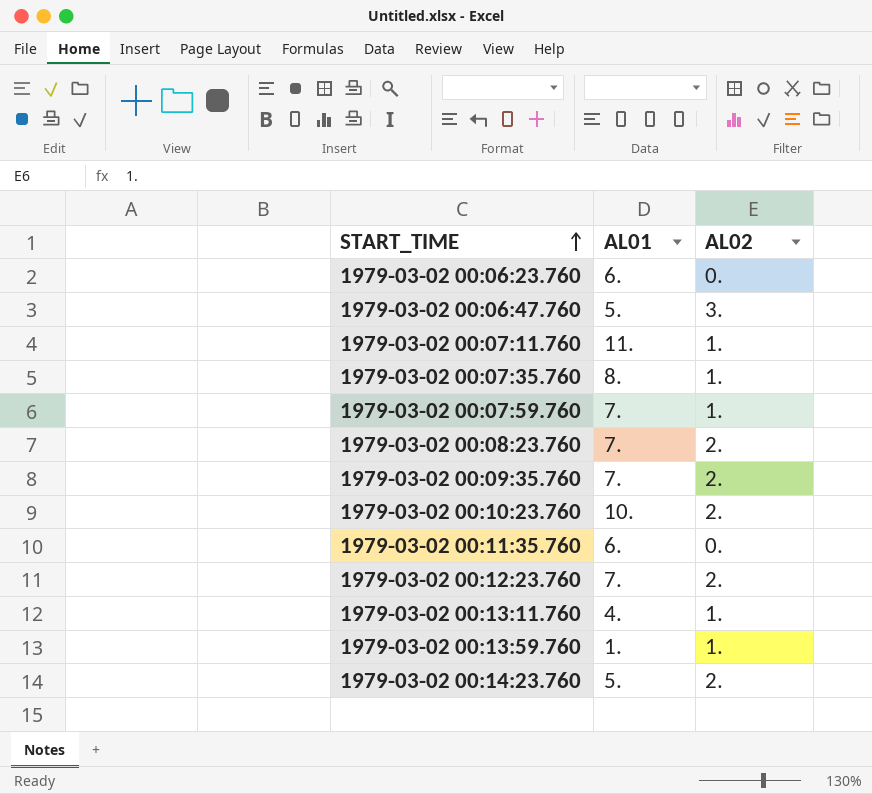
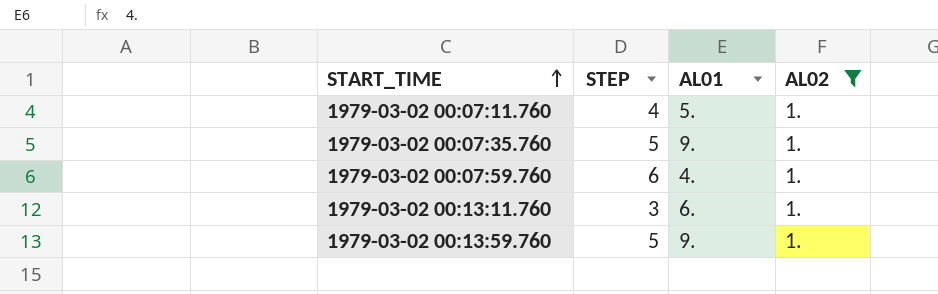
filter: none -> AL02 = 1.
column STEP | position: none -> 2
1979-03-02 00:07:11.760 | AL01: 11. -> 5.
1979-03-02 00:07:35.760 | AL01: 8. -> 9.
1979-03-02 00:07:59.760 | AL01: 7. -> 4.
1979-03-02 00:13:11.760 | AL01: 4. -> 6.
1979-03-02 00:13:59.760 | AL01: 1. -> 9.

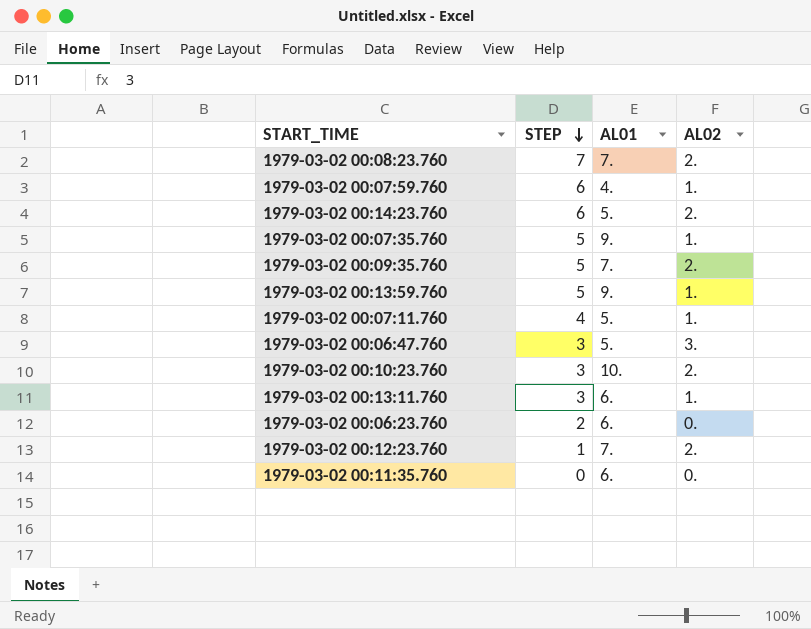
filter: AL02 = 1. -> none
row order: START_TIME ascending -> STEP descending

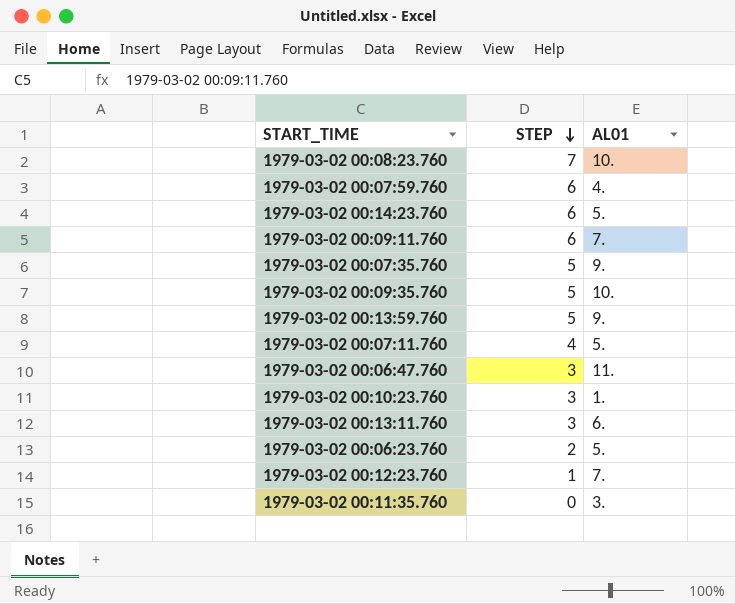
column AL02 | position: 4 -> none
1979-03-02 00:08:23.760 | AL01: 7. -> 10.
row 1979-03-02 00:09:11.760: none -> 6 | 7.
1979-03-02 00:09:35.760 | AL01: 7. -> 10.
1979-03-02 00:06:47.760 | AL01: 5. -> 11.
1979-03-02 00:10:23.760 | AL01: 10. -> 1.
1979-03-02 00:06:23.760 | AL01: 6. -> 5.
1979-03-02 00:11:35.760 | AL01: 6. -> 3.

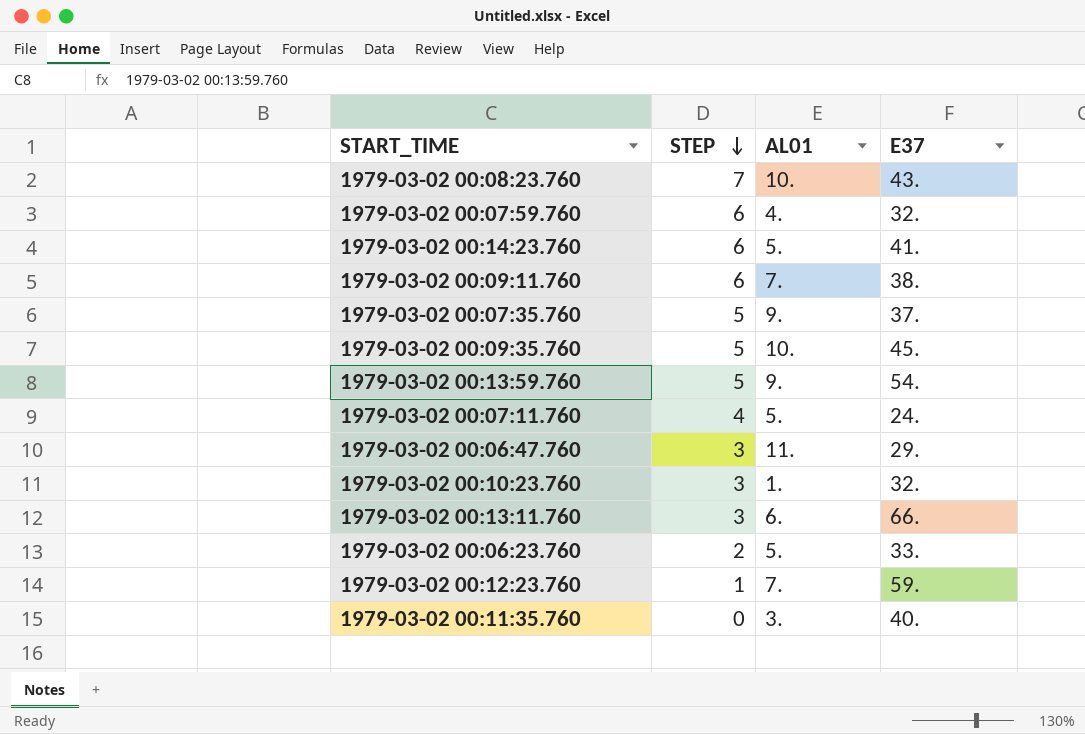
column E37 | position: none -> 4

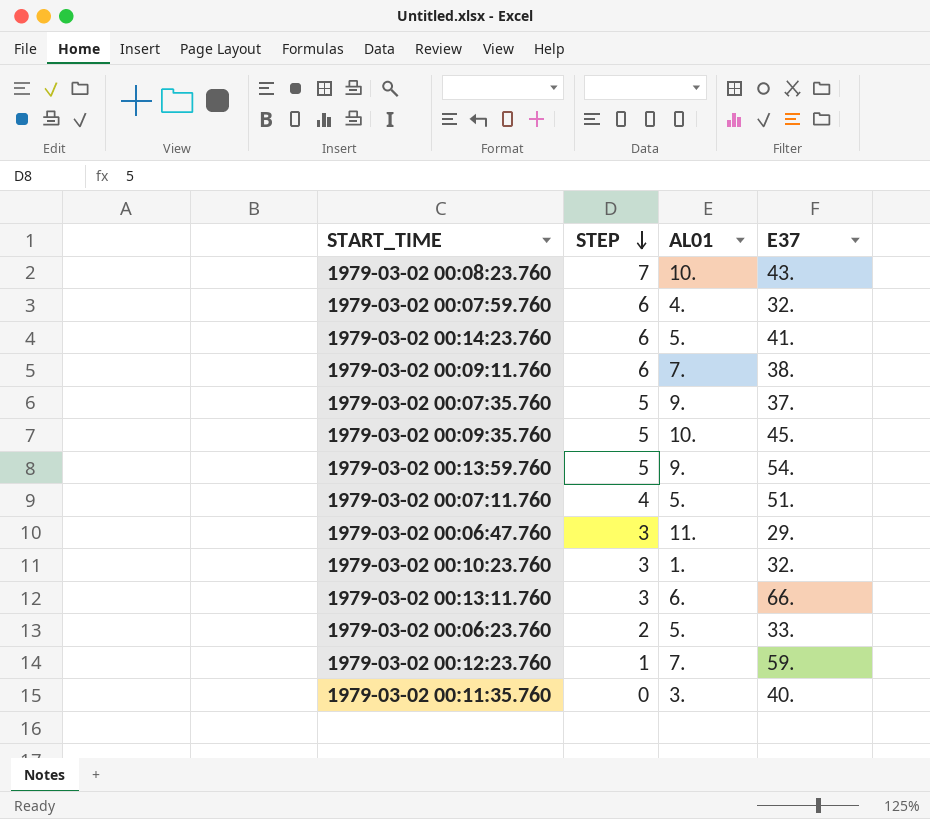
1979-03-02 00:07:11.760 | E37: 24. -> 51.

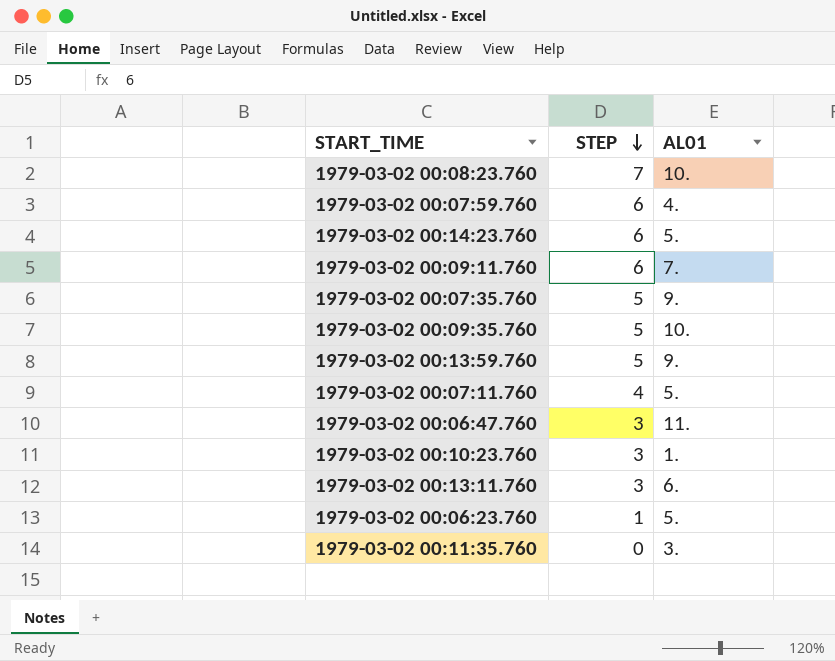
column E37 | position: 4 -> none
row 1979-03-02 00:12:23.760: 1 | 7. | 59. -> none
1979-03-02 00:06:23.760 | STEP: 2 -> 1

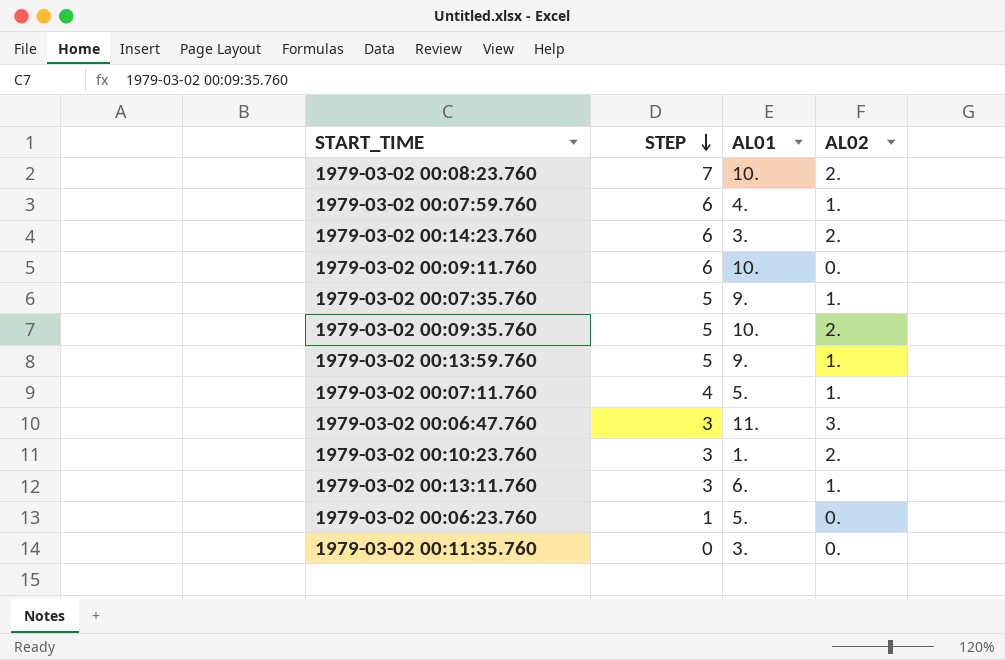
column AL02 | position: none -> 4
1979-03-02 00:14:23.760 | AL01: 5. -> 3.
1979-03-02 00:09:11.760 | AL01: 7. -> 10.

